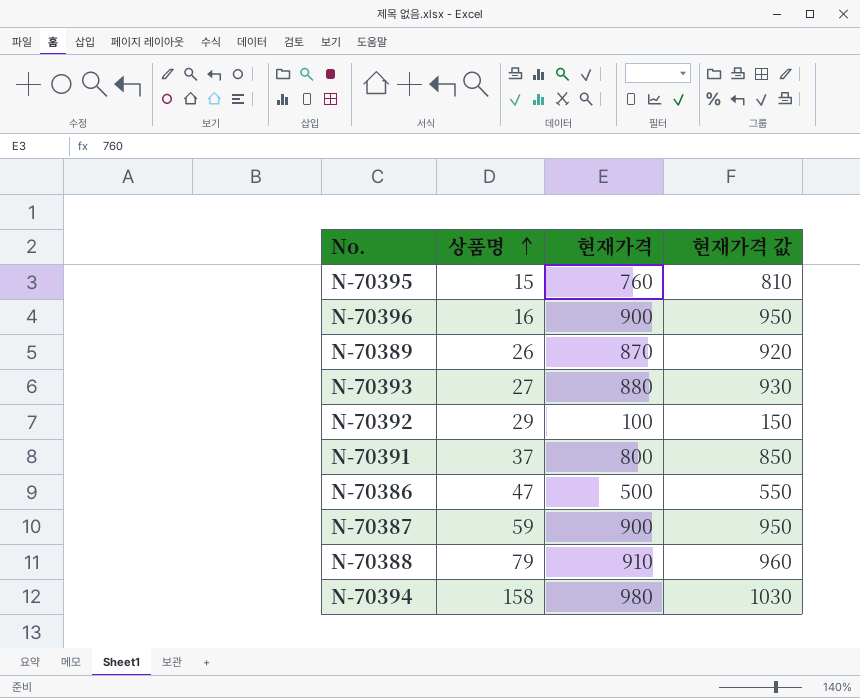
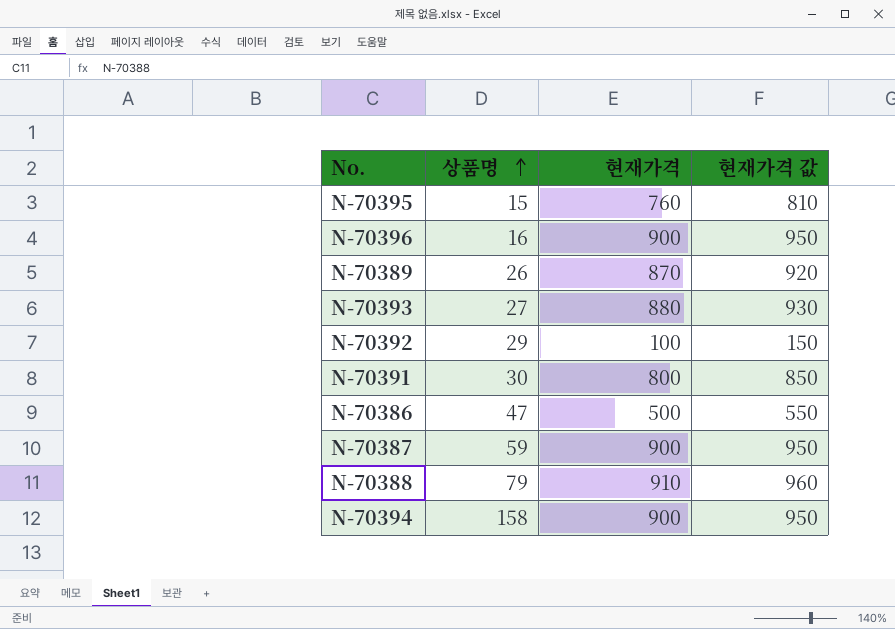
N-70391 | 상품명: 37 -> 30
N-70394 | 현재가격: 980 -> 900
N-70394 | 현재가격 값: 1030 -> 950

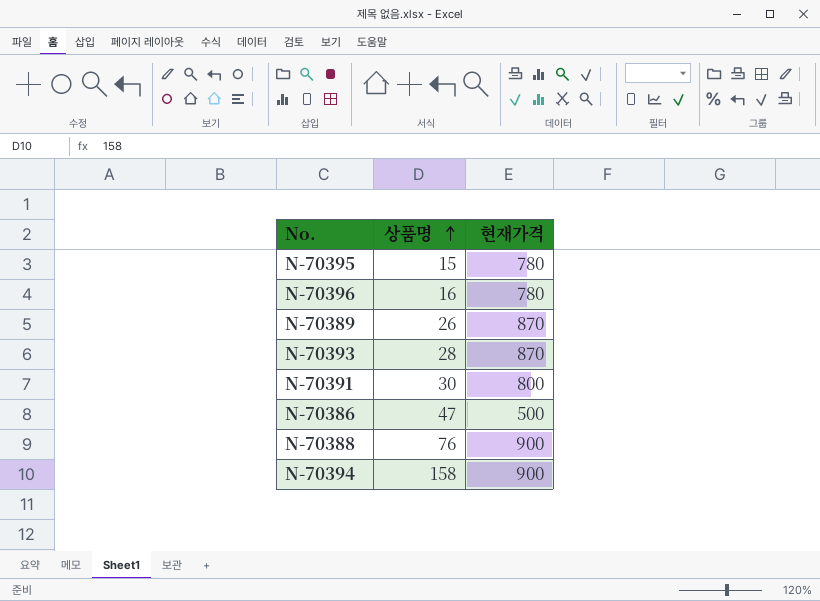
column 현재가격 값 | formula: [현재가격] + 50 -> none
row N-70392: 29 | 100 | 150 -> none
row N-70387: 59 | 900 | 950 -> none
N-70395 | 현재가격: 760 -> 780
N-70396 | 현재가격: 900 -> 780
N-70393 | 상품명: 27 -> 28
N-70393 | 현재가격: 880 -> 870
N-70388 | 상품명: 79 -> 76
N-70388 | 현재가격: 910 -> 900

